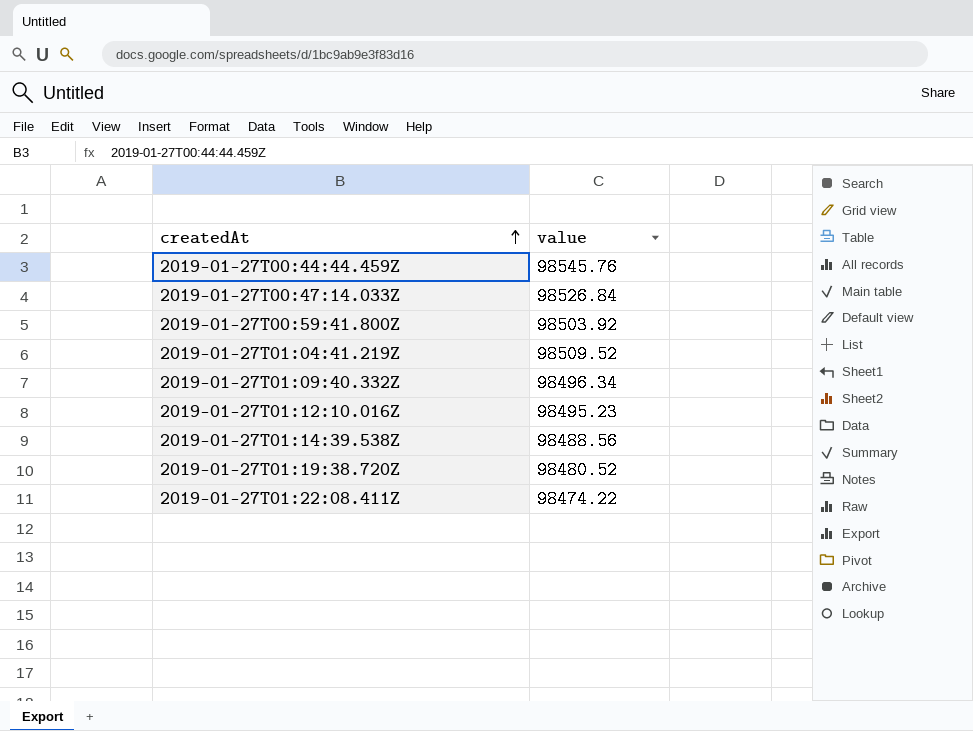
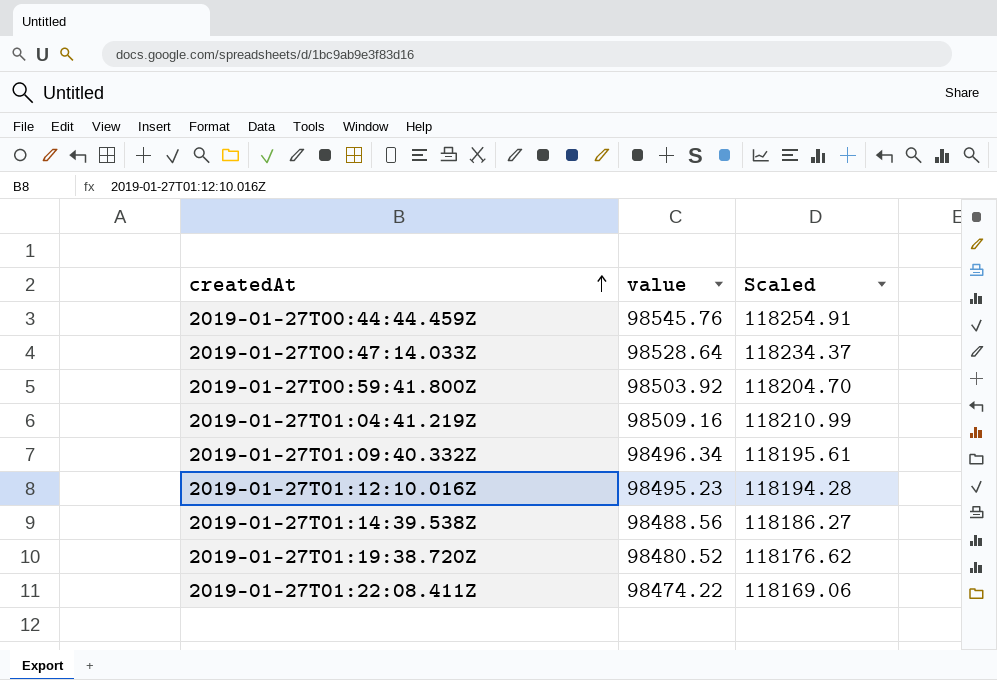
column Scaled | formula: none -> [value] * 1.2
2019-01-27T00:47:14.033Z | value: 98526.84 -> 98528.64
2019-01-27T01:04:41.219Z | value: 98509.52 -> 98509.16

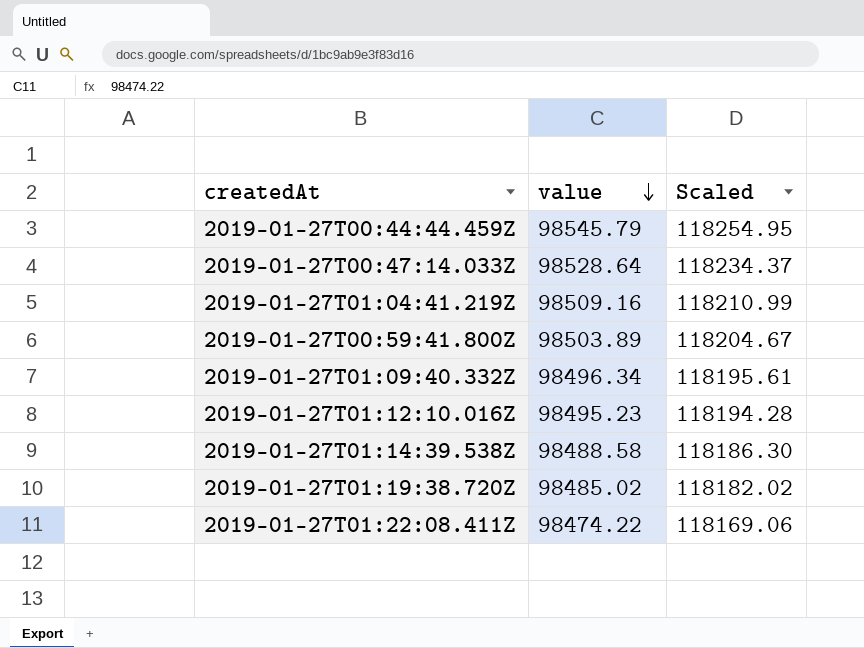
row order: createdAt ascending -> value descending
2019-01-27T00:44:44.459Z | value: 98545.76 -> 98545.79
2019-01-27T00:44:44.459Z | Scaled: 118254.91 -> 118254.95
2019-01-27T00:59:41.800Z | value: 98503.92 -> 98503.89
2019-01-27T00:59:41.800Z | Scaled: 118204.70 -> 118204.67
2019-01-27T01:14:39.538Z | value: 98488.56 -> 98488.58
2019-01-27T01:14:39.538Z | Scaled: 118186.27 -> 118186.30
2019-01-27T01:19:38.720Z | value: 98480.52 -> 98485.02
2019-01-27T01:19:38.720Z | Scaled: 118176.62 -> 118182.02

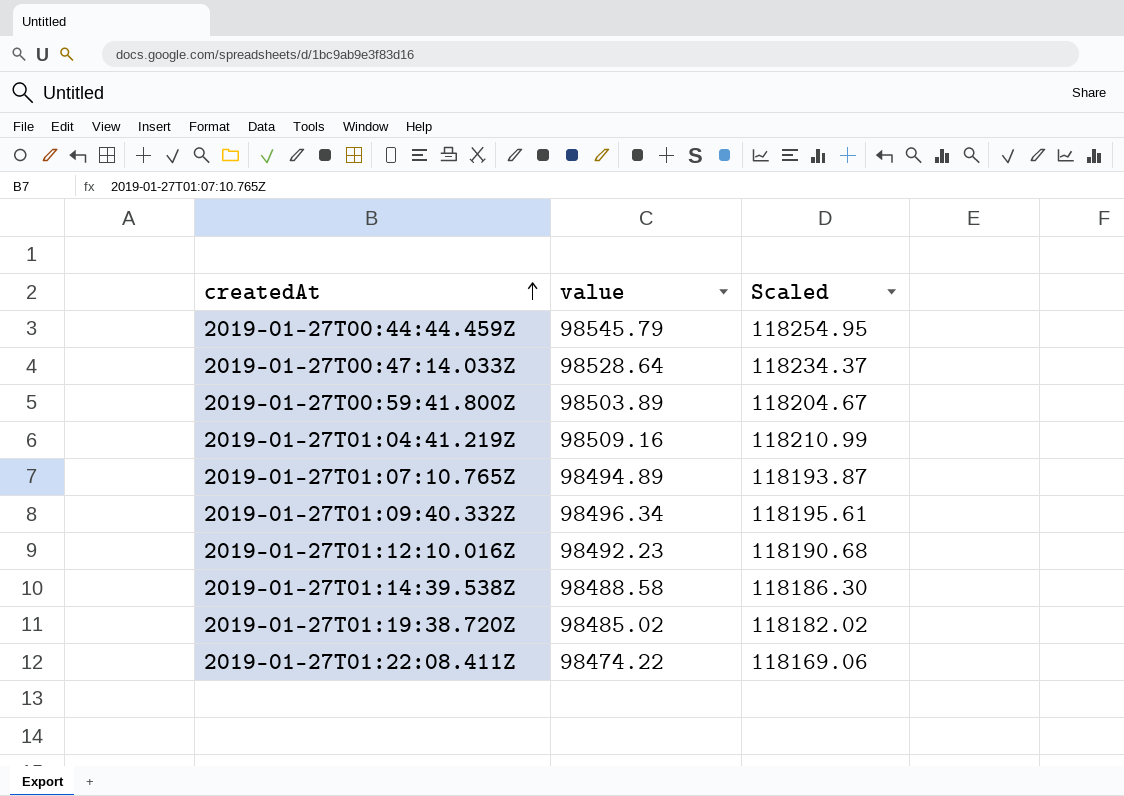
row order: value descending -> createdAt ascending
row 2019-01-27T01:07:10.765Z: none -> 98494.89 | 118193.87
2019-01-27T01:12:10.016Z | value: 98495.23 -> 98492.23
2019-01-27T01:12:10.016Z | Scaled: 118194.28 -> 118190.68

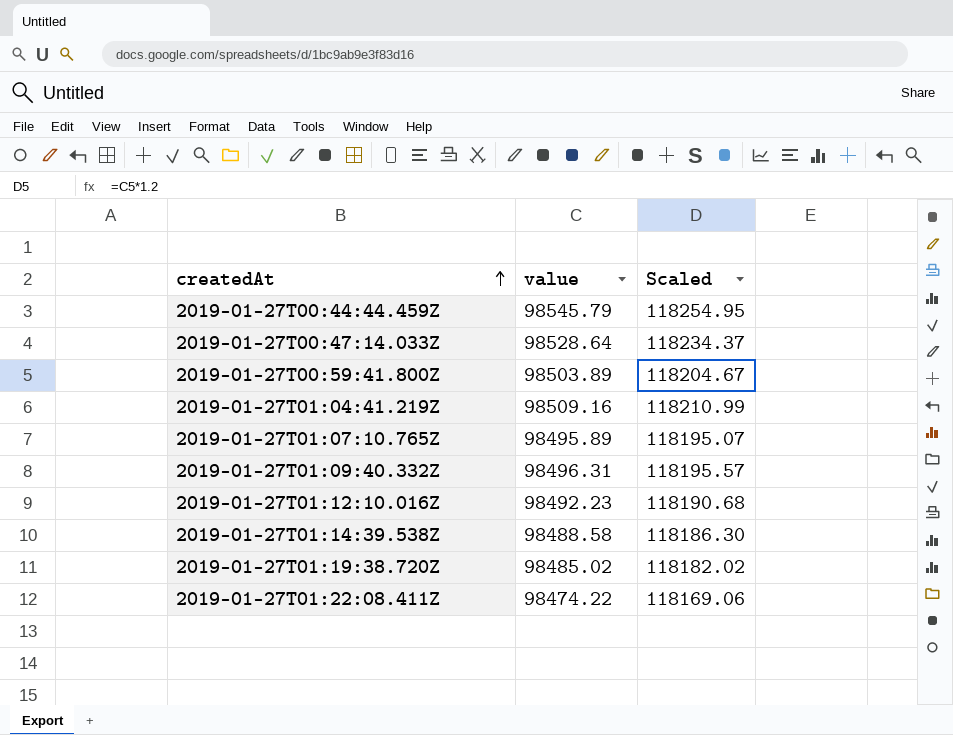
2019-01-27T01:07:10.765Z | value: 98494.89 -> 98495.89
2019-01-27T01:07:10.765Z | Scaled: 118193.87 -> 118195.07
2019-01-27T01:09:40.332Z | value: 98496.34 -> 98496.31
2019-01-27T01:09:40.332Z | Scaled: 118195.61 -> 118195.57

